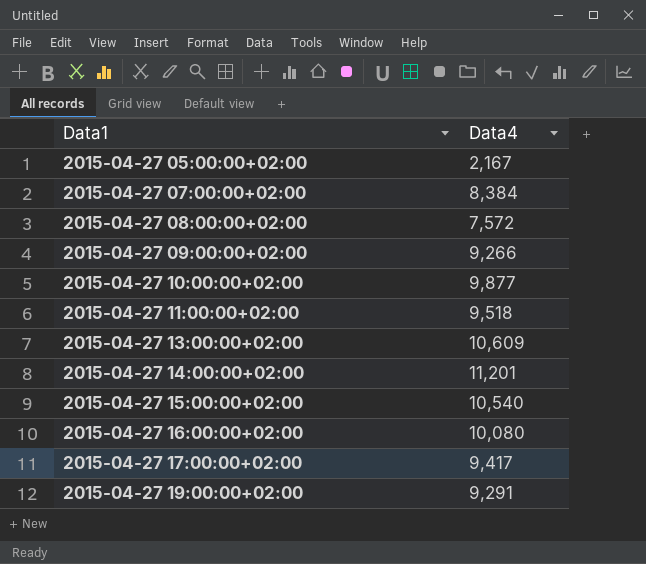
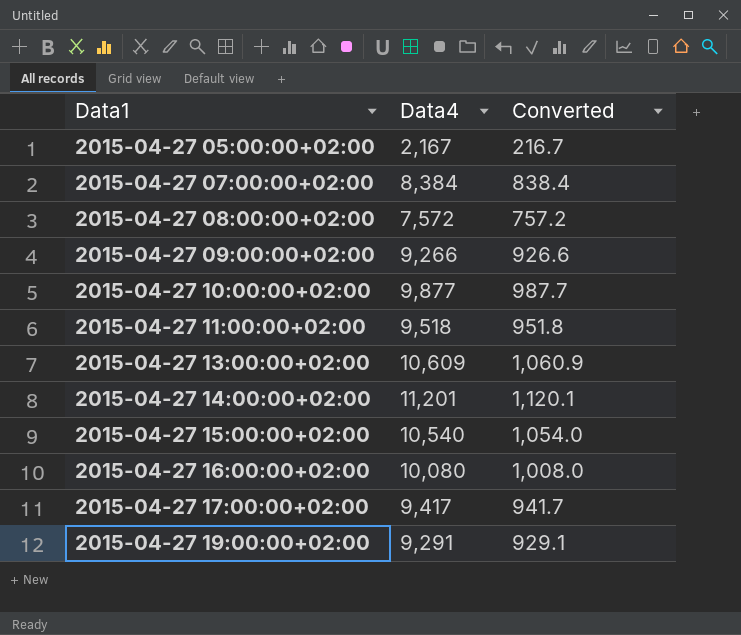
column Converted | formula: none -> [Data4] * 0.1

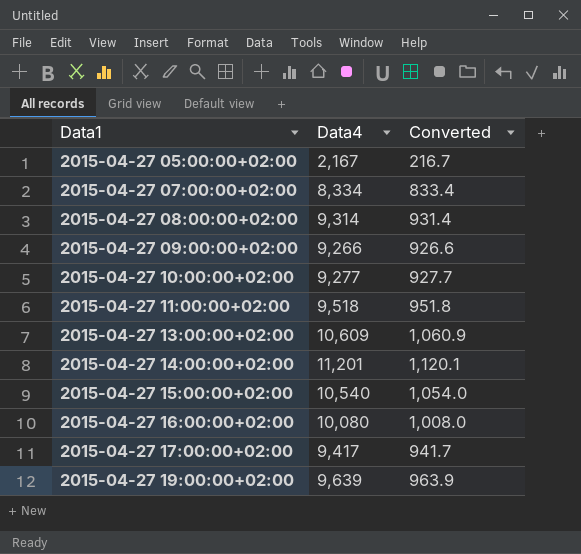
2015-04-27 07:00:00+02:00 | Data4: 8,384 -> 8,334
2015-04-27 07:00:00+02:00 | Converted: 838.4 -> 833.4
2015-04-27 08:00:00+02:00 | Data4: 7,572 -> 9,314
2015-04-27 08:00:00+02:00 | Converted: 757.2 -> 931.4
2015-04-27 10:00:00+02:00 | Data4: 9,877 -> 9,277
2015-04-27 10:00:00+02:00 | Converted: 987.7 -> 927.7
2015-04-27 19:00:00+02:00 | Data4: 9,291 -> 9,639
2015-04-27 19:00:00+02:00 | Converted: 929.1 -> 963.9

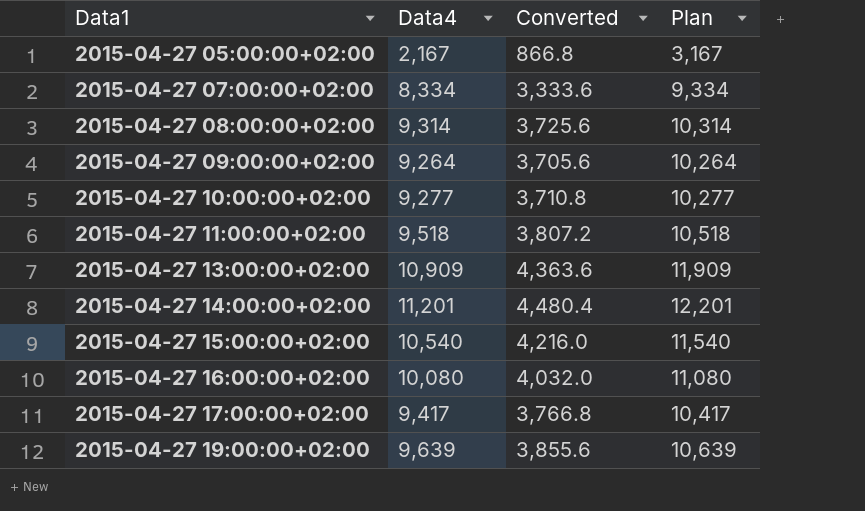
column Converted | formula: [Data4] * 0.1 -> [Data4] * 0.4
column Plan | formula: none -> [Data4] + 1000
2015-04-27 09:00:00+02:00 | Data4: 9,266 -> 9,264
2015-04-27 13:00:00+02:00 | Data4: 10,609 -> 10,909

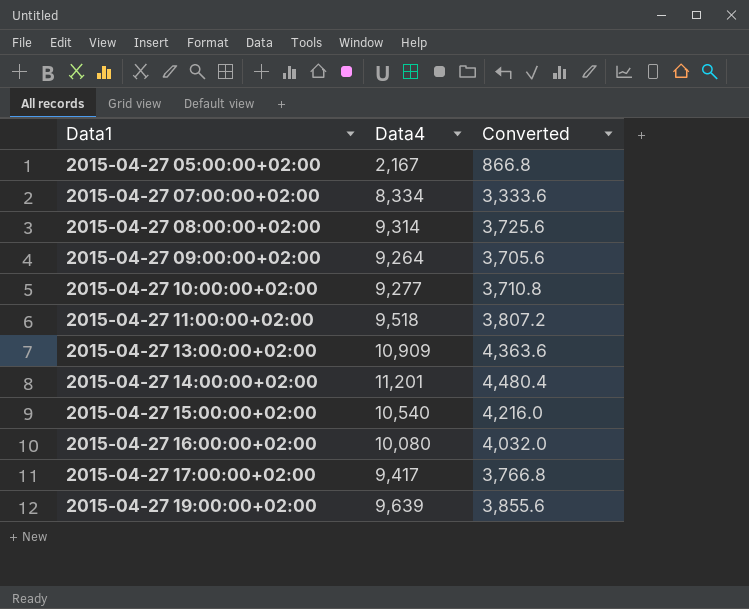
column Plan | formula: [Data4] + 1000 -> none

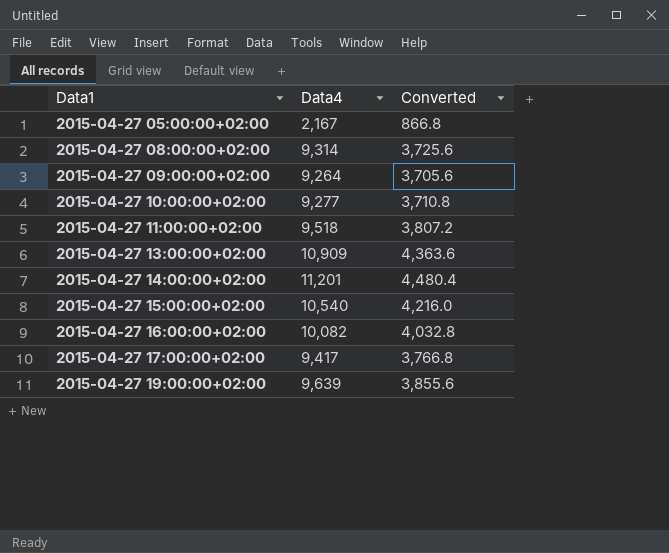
row 2015-04-27 07:00:00+02:00: 8,334 | 3,333.6 -> none
2015-04-27 16:00:00+02:00 | Data4: 10,080 -> 10,082
2015-04-27 16:00:00+02:00 | Converted: 4,032.0 -> 4,032.8

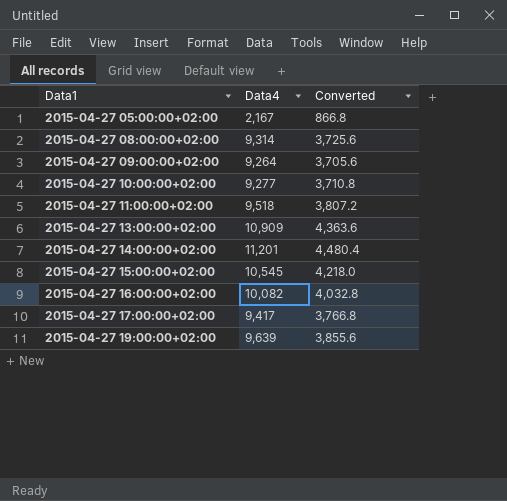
2015-04-27 15:00:00+02:00 | Data4: 10,540 -> 10,545
2015-04-27 15:00:00+02:00 | Converted: 4,216.0 -> 4,218.0

